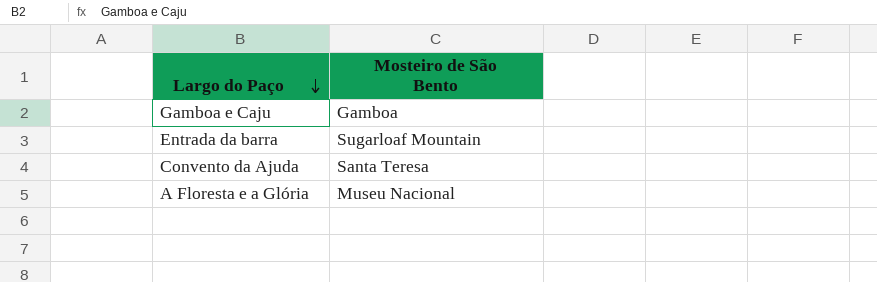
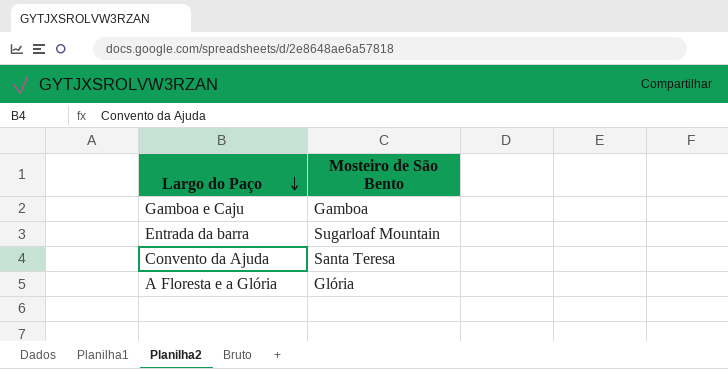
A Floresta e a Glória | Mosteiro de São Bento: Museu Nacional -> Glória

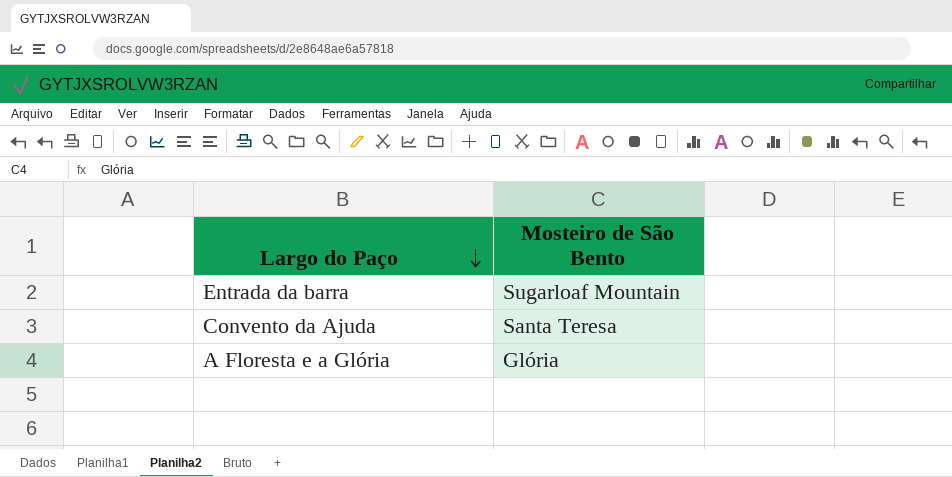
row Gamboa e Caju: Gamboa -> none

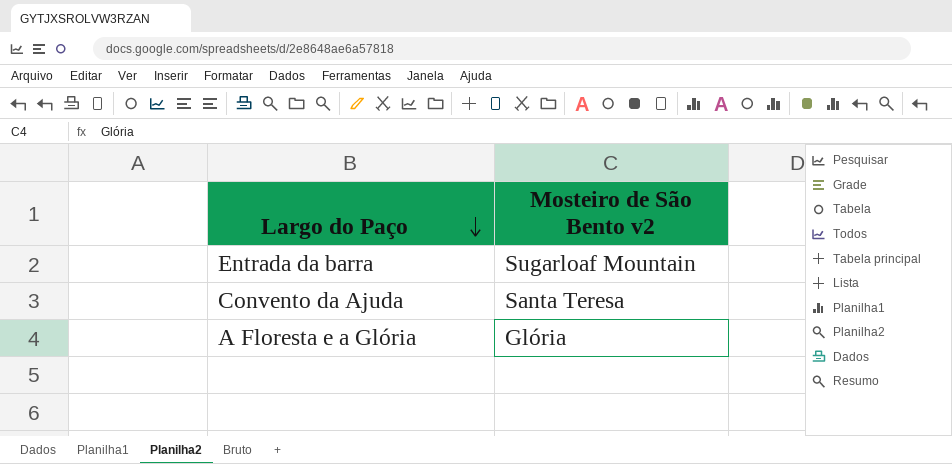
column name: Mosteiro de São Bento -> Mosteiro de São Bento v2

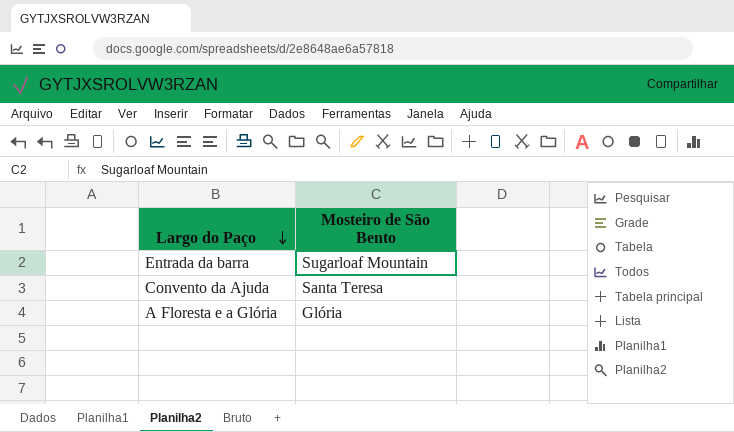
column name: Mosteiro de São Bento v2 -> Mosteiro de São Bento

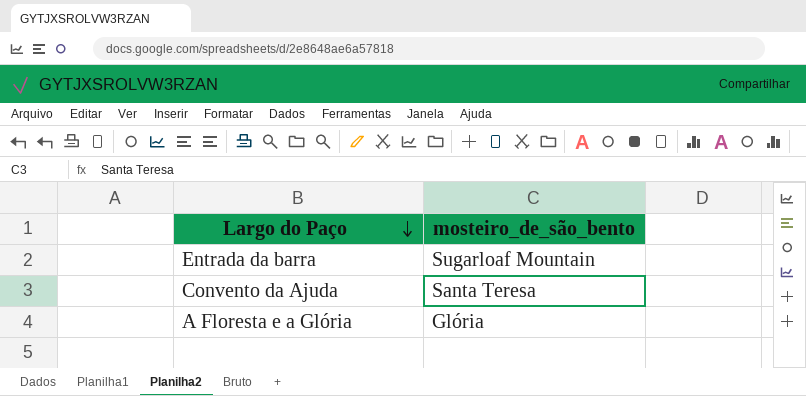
column name: Mosteiro de São Bento -> mosteiro_de_são_bento

